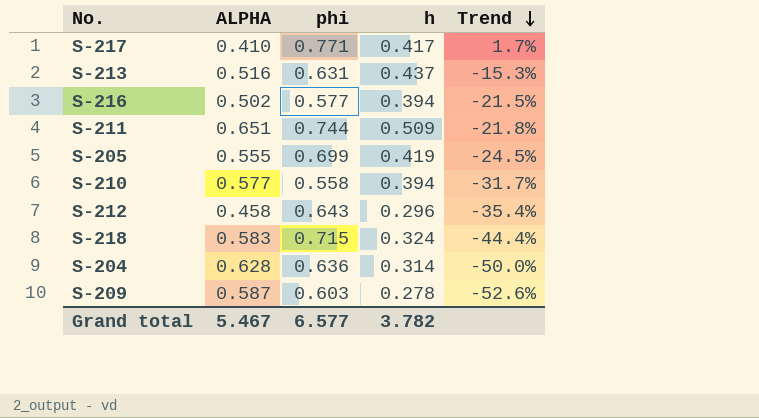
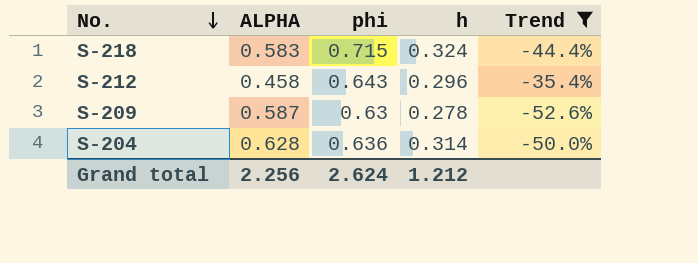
filter: none -> Trend <= -35.4%
row order: Trend descending -> No. descending
S-209 | phi: 0.603 -> 0.63
Grand total | ALPHA: 5.467 -> 2.256
Grand total | phi: 6.577 -> 2.624
Grand total | h: 3.782 -> 1.212

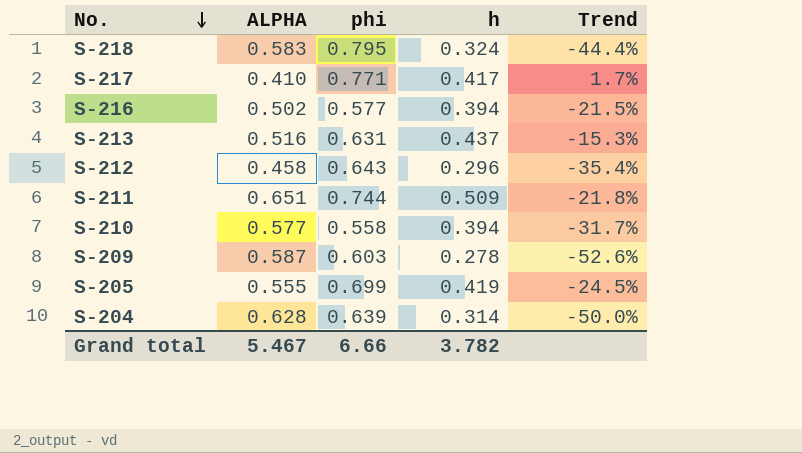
filter: Trend <= -35.4% -> none
S-218 | phi: 0.715 -> 0.795
S-209 | phi: 0.63 -> 0.603
S-204 | phi: 0.636 -> 0.639
Grand total | ALPHA: 2.256 -> 5.467
Grand total | phi: 2.624 -> 6.66
Grand total | h: 1.212 -> 3.782

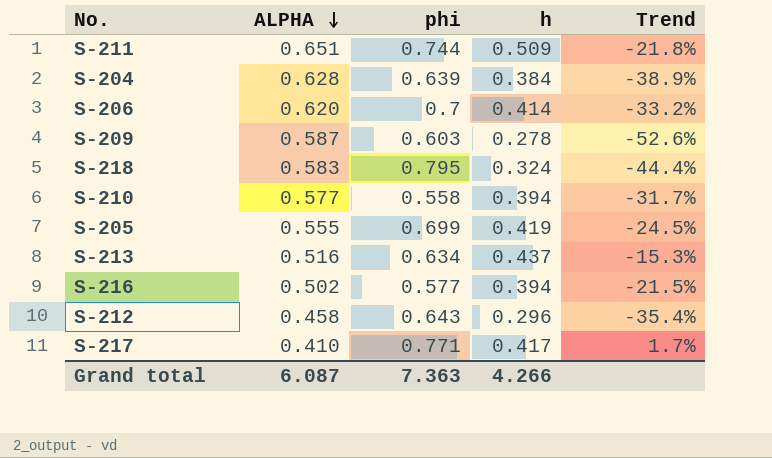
row order: No. descending -> ALPHA descending
S-204 | h: 0.314 -> 0.384
S-204 | Trend: -50.0% -> -38.9%
row S-206: none -> 0.620 | 0.7 | 0.414 | -33.2%
S-213 | phi: 0.631 -> 0.634
Grand total | ALPHA: 5.467 -> 6.087
Grand total | phi: 6.66 -> 7.363
Grand total | h: 3.782 -> 4.266

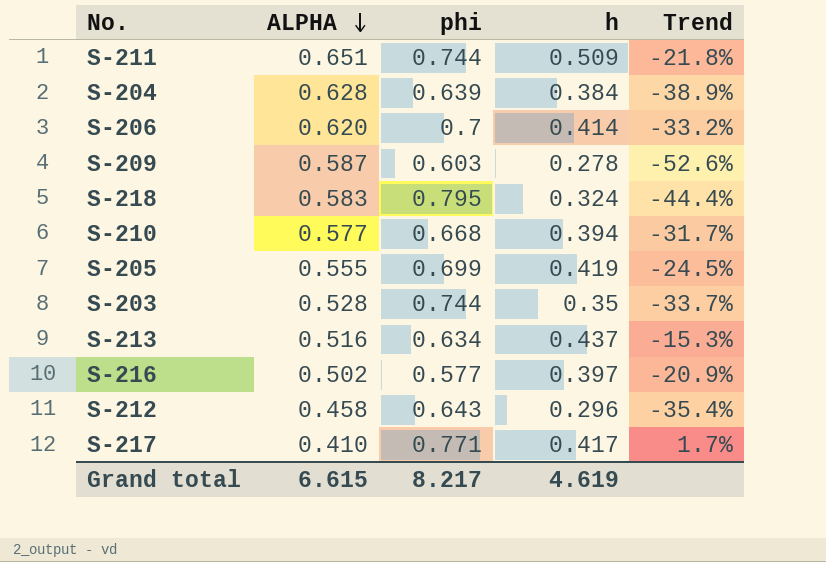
S-210 | phi: 0.558 -> 0.668
row S-203: none -> 0.528 | 0.744 | 0.35 | -33.7%
S-216 | h: 0.394 -> 0.397
S-216 | Trend: -21.5% -> -20.9%
Grand total | ALPHA: 6.087 -> 6.615
Grand total | phi: 7.363 -> 8.217
Grand total | h: 4.266 -> 4.619

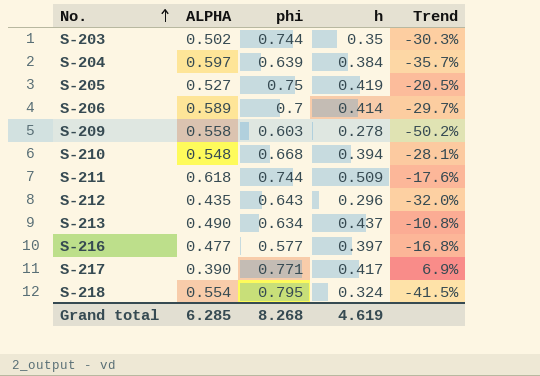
row order: ALPHA descending -> No. ascending
S-203 | ALPHA: 0.528 -> 0.502
S-203 | Trend: -33.7% -> -30.3%
S-204 | ALPHA: 0.628 -> 0.597
S-204 | Trend: -38.9% -> -35.7%
S-205 | ALPHA: 0.555 -> 0.527
S-205 | phi: 0.699 -> 0.75
S-205 | Trend: -24.5% -> -20.5%
S-206 | ALPHA: 0.620 -> 0.589
S-206 | Trend: -33.2% -> -29.7%
S-209 | ALPHA: 0.587 -> 0.558
S-209 | Trend: -52.6% -> -50.2%
S-210 | ALPHA: 0.577 -> 0.548
S-210 | Trend: -31.7% -> -28.1%
S-211 | ALPHA: 0.651 -> 0.618
S-211 | Trend: -21.8% -> -17.6%
S-212 | ALPHA: 0.458 -> 0.435
S-212 | Trend: -35.4% -> -32.0%
S-213 | ALPHA: 0.516 -> 0.490
S-213 | Trend: -15.3% -> -10.8%
S-216 | ALPHA: 0.502 -> 0.477
S-216 | Trend: -20.9% -> -16.8%
S-217 | ALPHA: 0.410 -> 0.390
S-217 | Trend: 1.7% -> 6.9%
S-218 | ALPHA: 0.583 -> 0.554
S-218 | Trend: -44.4% -> -41.5%
Grand total | ALPHA: 6.615 -> 6.285
Grand total | phi: 8.217 -> 8.268

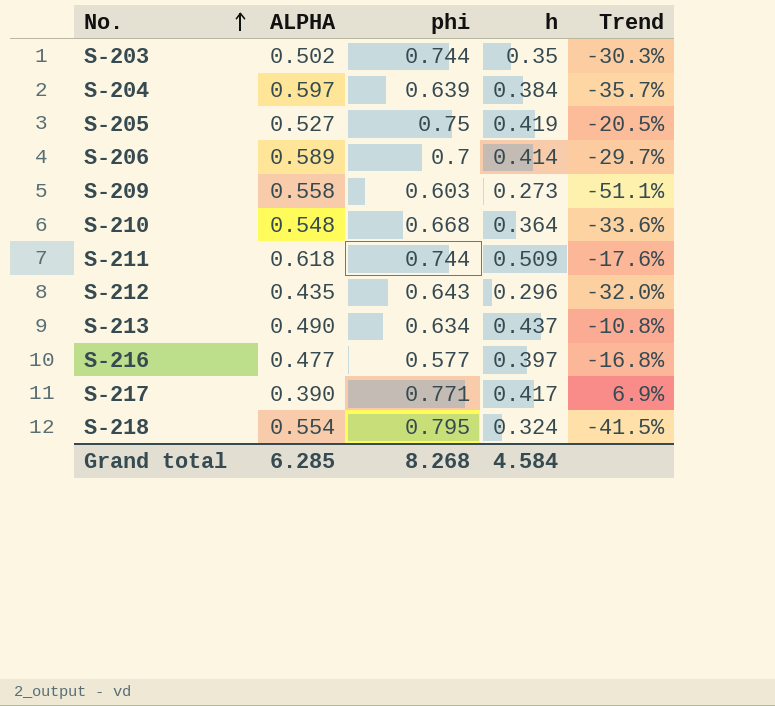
S-209 | h: 0.278 -> 0.273
S-209 | Trend: -50.2% -> -51.1%
S-210 | h: 0.394 -> 0.364
S-210 | Trend: -28.1% -> -33.6%
Grand total | h: 4.619 -> 4.584

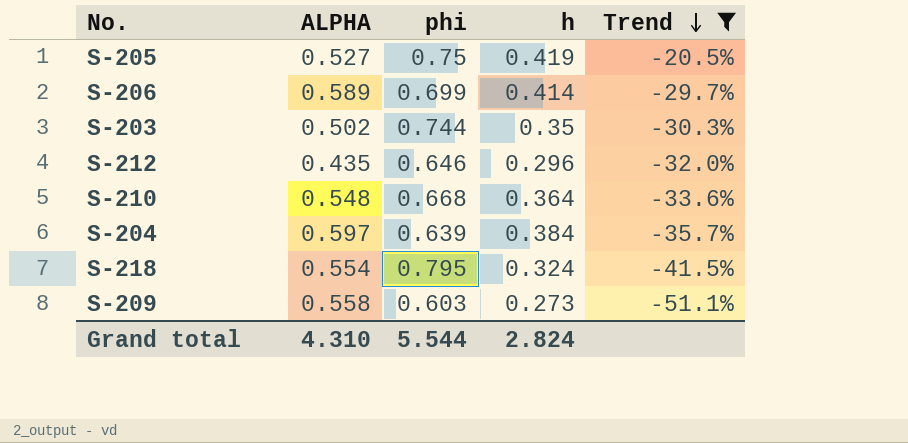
filter: none -> Trend <= -20.5%
row order: No. ascending -> Trend descending
S-206 | phi: 0.7 -> 0.699
S-212 | phi: 0.643 -> 0.646
Grand total | ALPHA: 6.285 -> 4.310
Grand total | phi: 8.268 -> 5.544
Grand total | h: 4.584 -> 2.824

